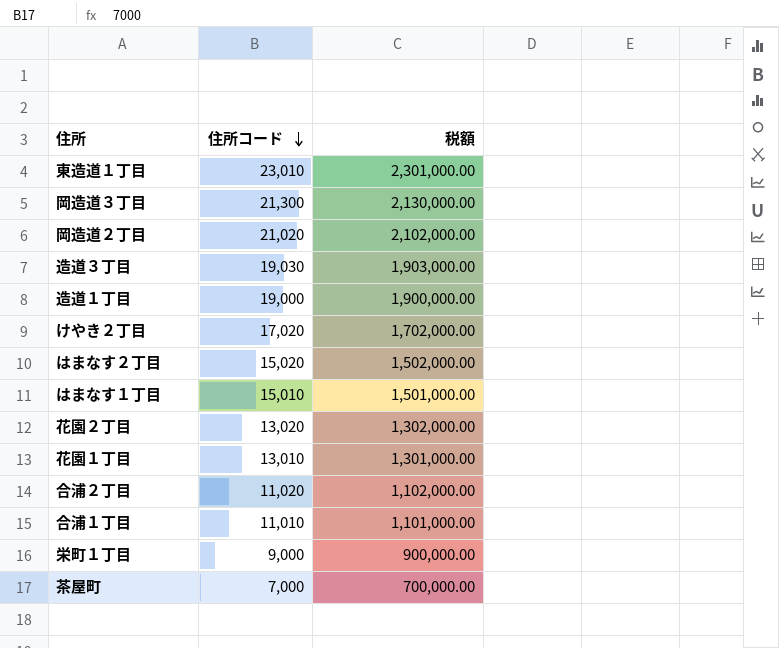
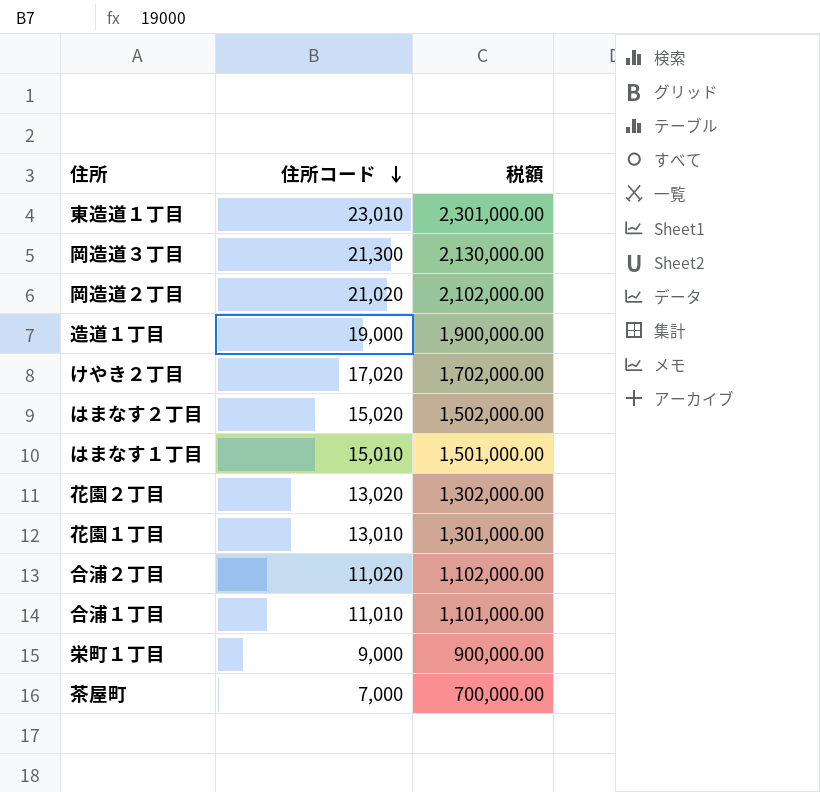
row 造道３丁目: 19,030 | 1,903,000.00 -> none

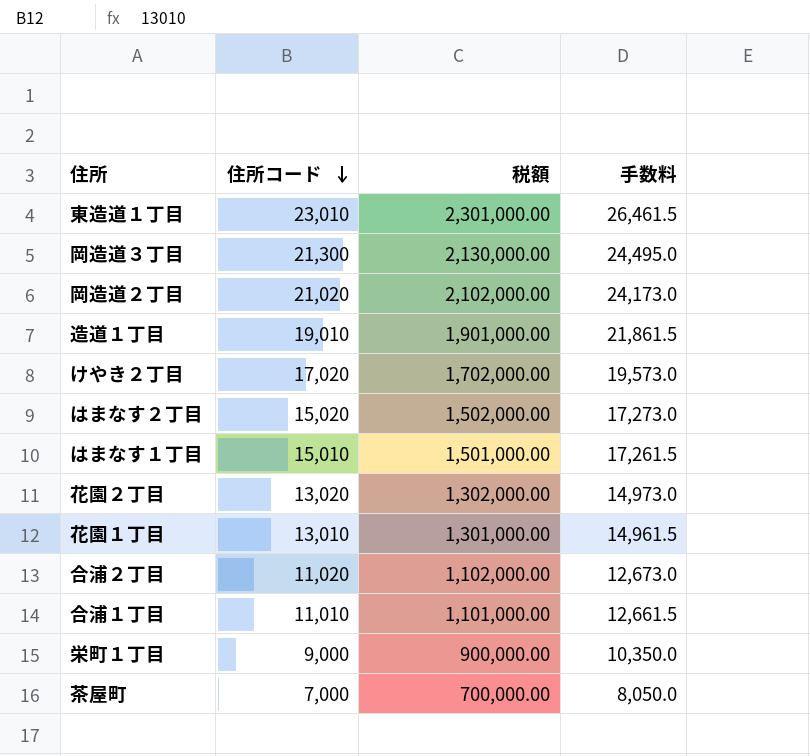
column 手数料 | formula: none -> [住所コード] * 1.15
造道１丁目 | 住所コード: 19,000 -> 19,010
造道１丁目 | 税額: 1,900,000.00 -> 1,901,000.00

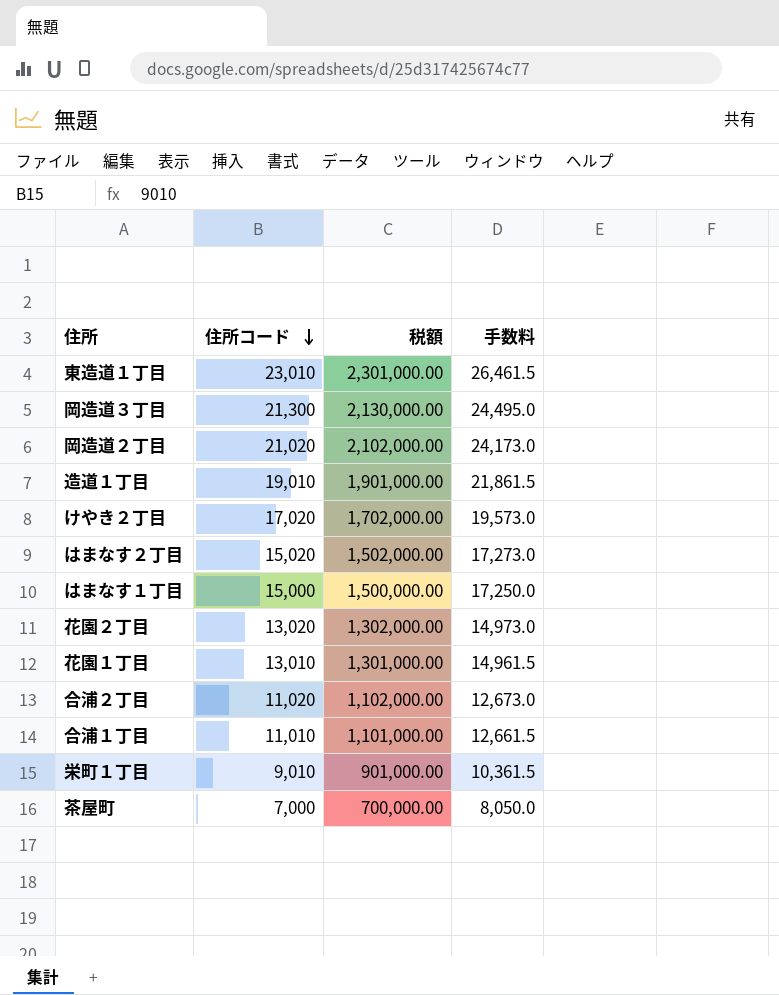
はまなす１丁目 | 住所コード: 15,010 -> 15,000
はまなす１丁目 | 税額: 1,501,000.00 -> 1,500,000.00
はまなす１丁目 | 手数料: 17,261.5 -> 17,250.0
栄町１丁目 | 住所コード: 9,000 -> 9,010
栄町１丁目 | 税額: 900,000.00 -> 901,000.00
栄町１丁目 | 手数料: 10,350.0 -> 10,361.5

